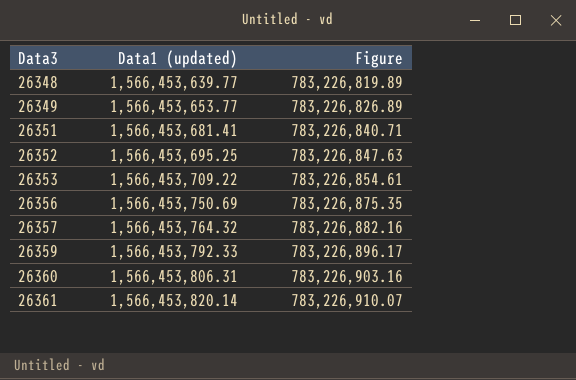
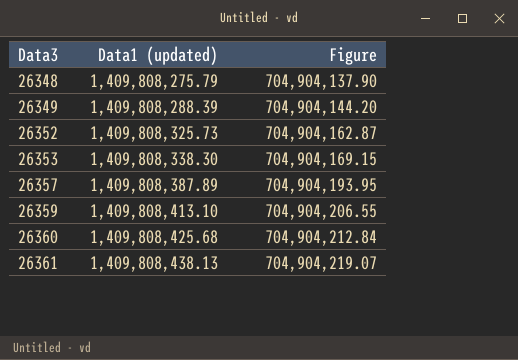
row 26351: 1,566,453,681.41 | 783,226,840.71 -> none
row 26356: 1,566,453,750.69 | 783,226,875.35 -> none
26348 | Data1 (updated): 1,566,453,639.77 -> 1,409,808,275.79
26348 | Figure: 783,226,819.89 -> 704,904,137.90
26349 | Data1 (updated): 1,566,453,653.77 -> 1,409,808,288.39
26349 | Figure: 783,226,826.89 -> 704,904,144.20
26352 | Data1 (updated): 1,566,453,695.25 -> 1,409,808,325.73
26352 | Figure: 783,226,847.63 -> 704,904,162.87
26353 | Data1 (updated): 1,566,453,709.22 -> 1,409,808,338.30
26353 | Figure: 783,226,854.61 -> 704,904,169.15
26357 | Data1 (updated): 1,566,453,764.32 -> 1,409,808,387.89
26357 | Figure: 783,226,882.16 -> 704,904,193.95
26359 | Data1 (updated): 1,566,453,792.33 -> 1,409,808,413.10
26359 | Figure: 783,226,896.17 -> 704,904,206.55
26360 | Data1 (updated): 1,566,453,806.31 -> 1,409,808,425.68
26360 | Figure: 783,226,903.16 -> 704,904,212.84
26361 | Data1 (updated): 1,566,453,820.14 -> 1,409,808,438.13
26361 | Figure: 783,226,910.07 -> 704,904,219.07

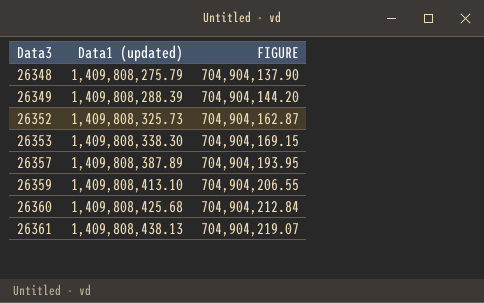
column name: Figure -> FIGURE

